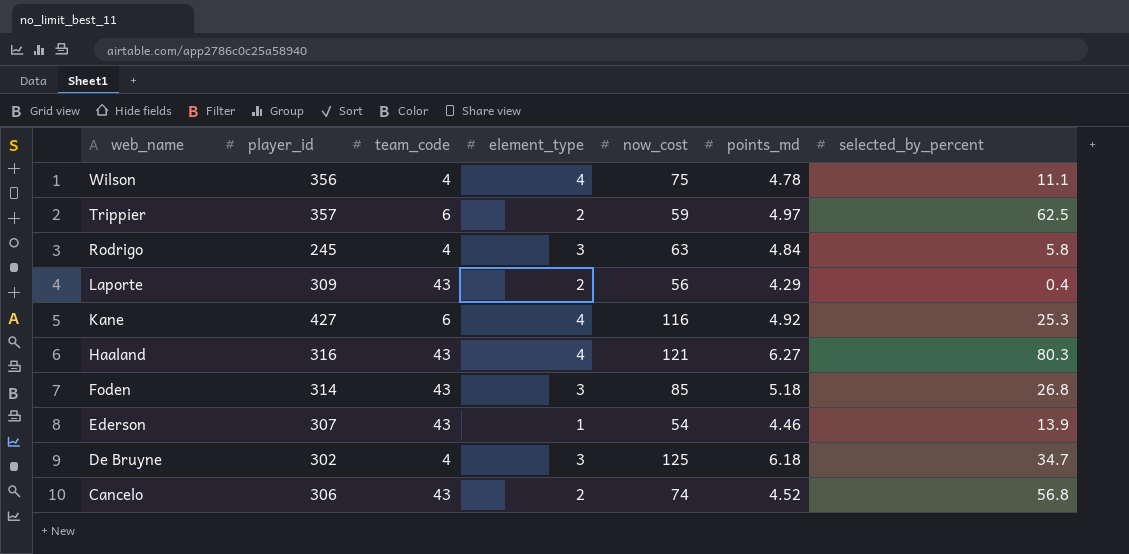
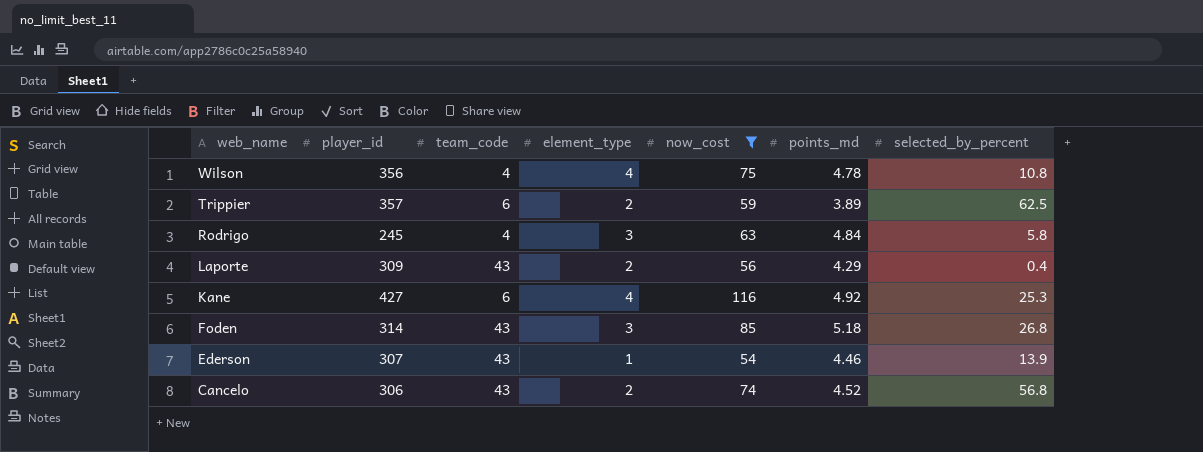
filter: none -> now_cost <= 116
Wilson | selected_by_percent: 11.1 -> 10.8
Trippier | points_md: 4.97 -> 3.89

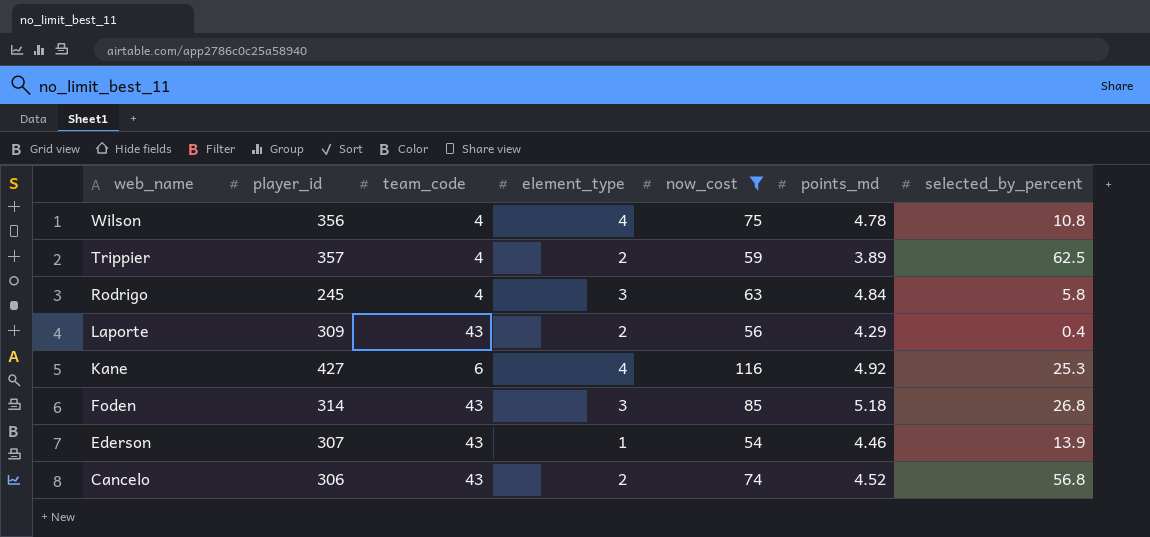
Trippier | team_code: 6 -> 4

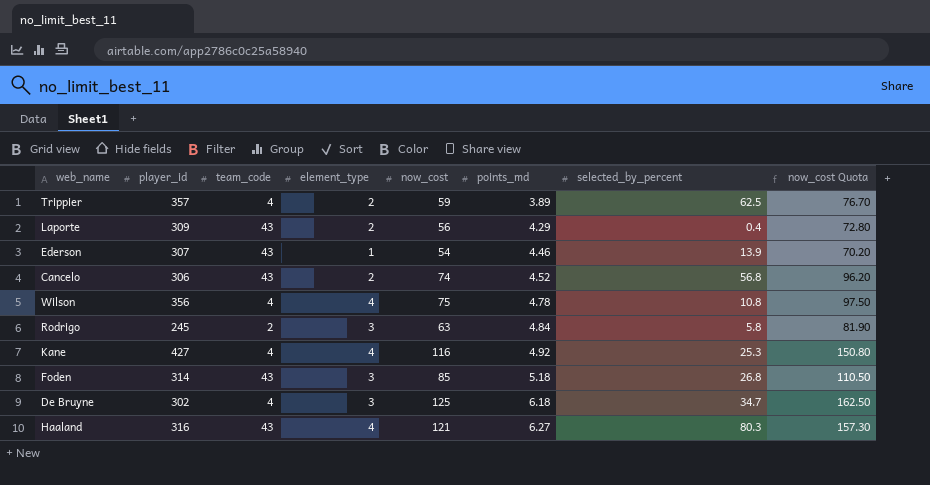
filter: now_cost <= 116 -> none
row order: web_name descending -> points_md ascending
column now_cost Quota | formula: none -> [now_cost] * 1.3
Rodrigo | team_code: 4 -> 2
Kane | team_code: 6 -> 4

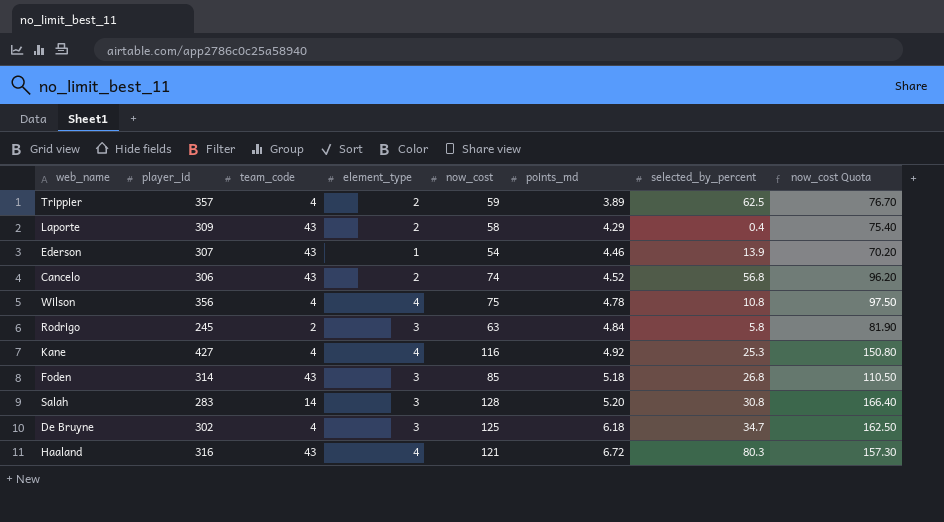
Laporte | now_cost: 56 -> 58
Laporte | now_cost Quota: 72.80 -> 75.40
row Salah: none -> 283 | 14 | 3 | 128 | 5.20 | 30.8 | 166.40
Haaland | points_md: 6.27 -> 6.72

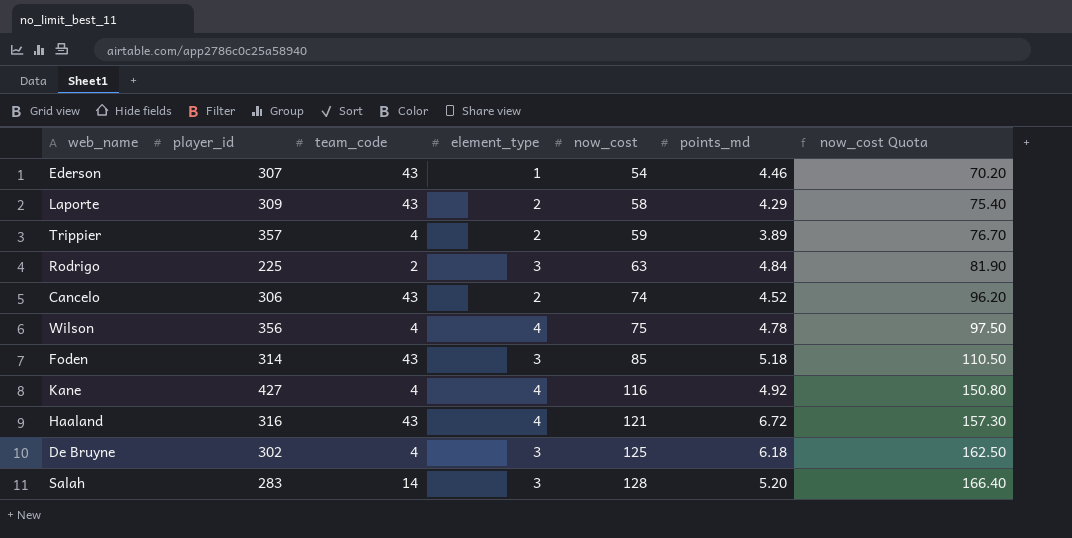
row order: points_md ascending -> now_cost ascending
column selected_by_percent | position: 7 -> none
Rodrigo | player_id: 245 -> 225

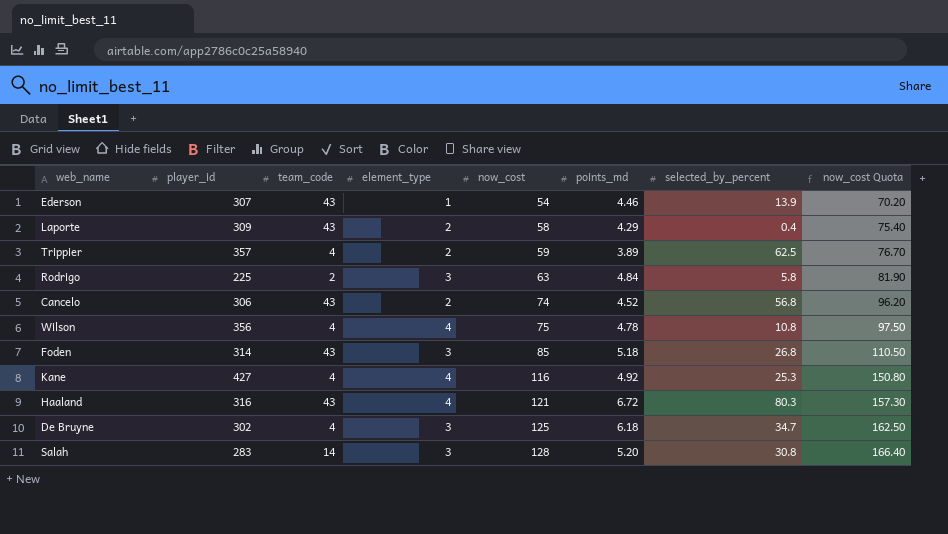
column selected_by_percent | position: none -> 7

